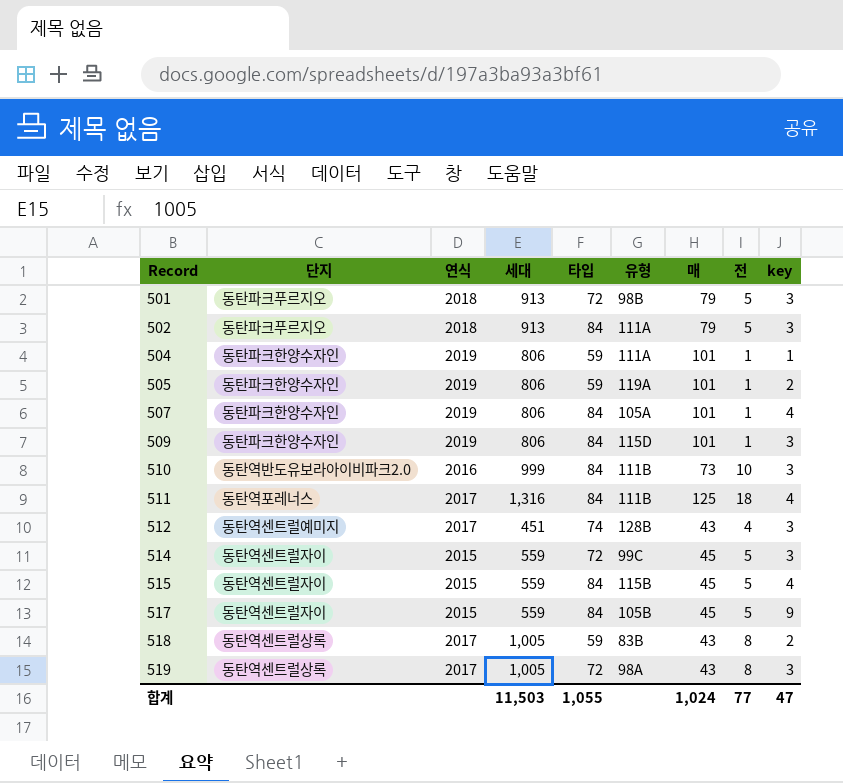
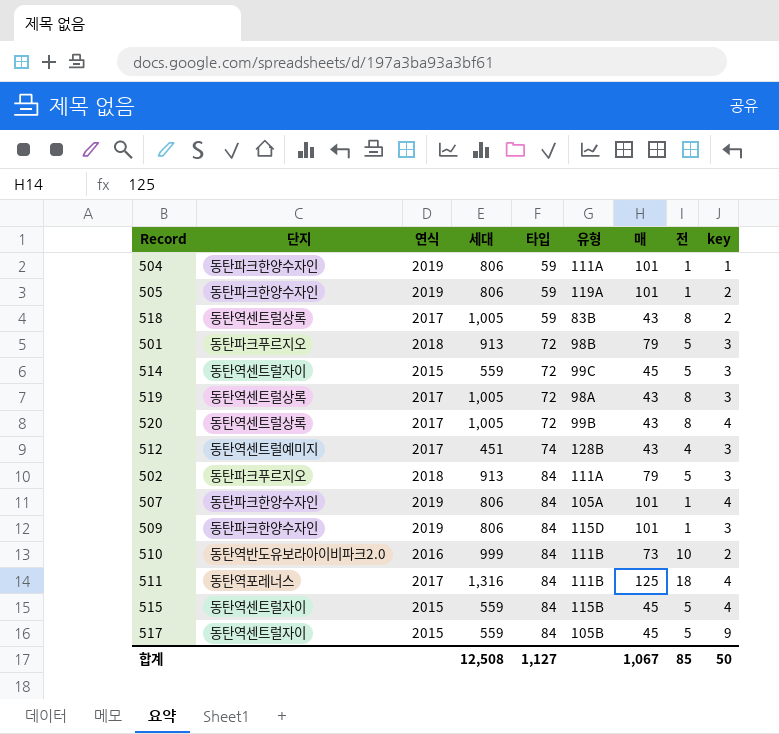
row order: Record ascending -> 타입 ascending
row 520: none -> 동탄역센트럴상록 | 2017 | 1,005 | 72 | 99B | 43 | 8 | 4
510 | key: 3 -> 2
합계 | 세대: 11,503 -> 12,508
합계 | 타입: 1,055 -> 1,127
합계 | 매: 1,024 -> 1,067
합계 | 전: 77 -> 85
합계 | key: 47 -> 50

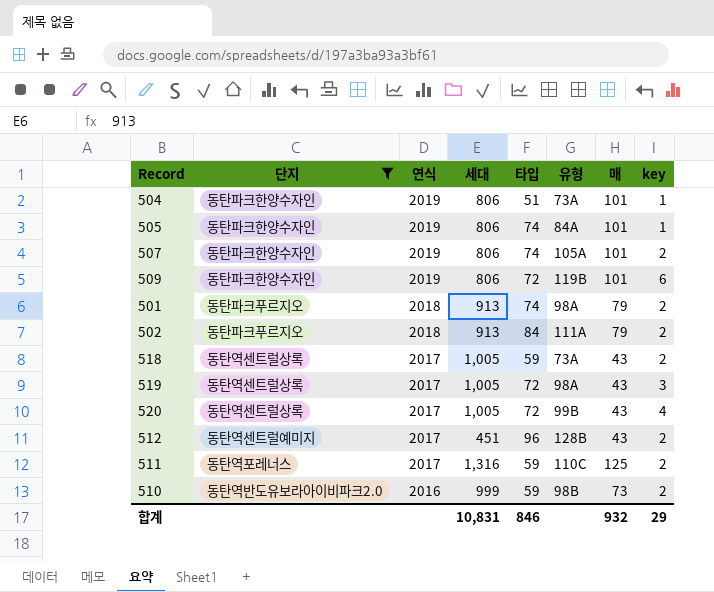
filter: none -> 단지 != 동탄역센트럴자이
row order: 타입 ascending -> 연식 descending
column 전 | position: 8 -> none
504 | 타입: 59 -> 51
504 | 유형: 111A -> 73A
505 | 타입: 59 -> 74
505 | 유형: 119A -> 84A
505 | key: 2 -> 1
507 | 타입: 84 -> 74
507 | key: 4 -> 2
509 | 타입: 84 -> 72
509 | 유형: 115D -> 119B
509 | key: 3 -> 6
501 | 타입: 72 -> 74
501 | 유형: 98B -> 98A
501 | key: 3 -> 2
502 | key: 3 -> 2
518 | 유형: 83B -> 73A
512 | 타입: 74 -> 96
512 | key: 3 -> 2
511 | 타입: 84 -> 59
511 | 유형: 111B -> 110C
511 | key: 4 -> 2
510 | 타입: 84 -> 59
510 | 유형: 111B -> 98B
합계 | 세대: 12,508 -> 10,831
합계 | 타입: 1,127 -> 846
합계 | 매: 1,067 -> 932
합계 | key: 50 -> 29

